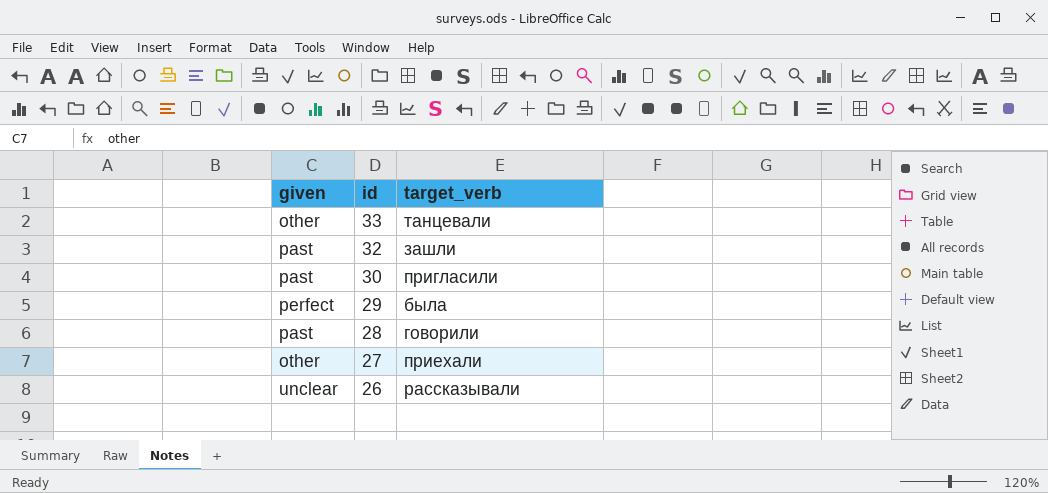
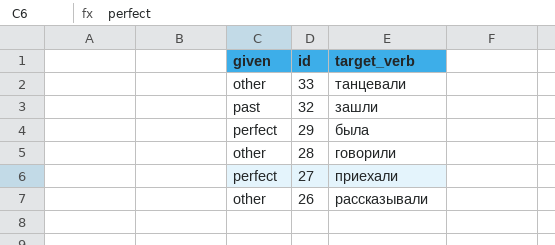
row 30: past | пригласили -> none
28 | given: past -> other
27 | given: other -> perfect
26 | given: unclear -> other

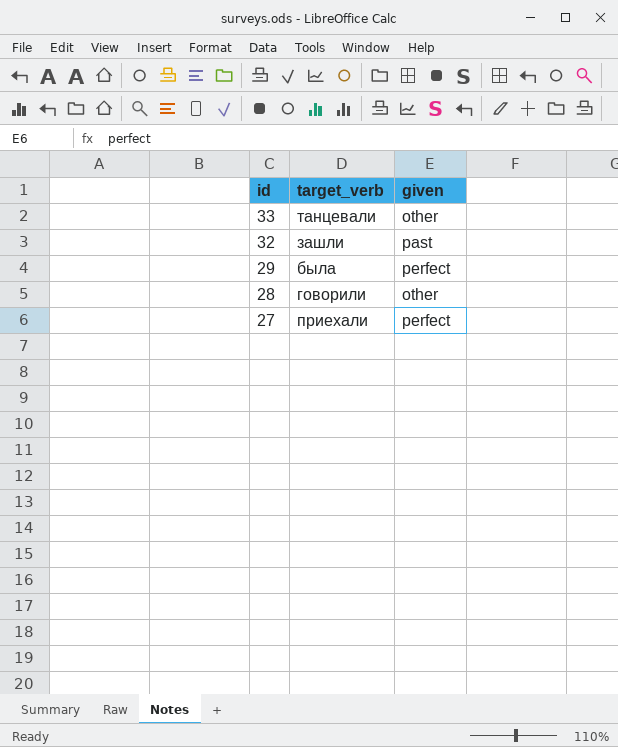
column given | position: 1 -> 3
row 26: other | рассказывали -> none

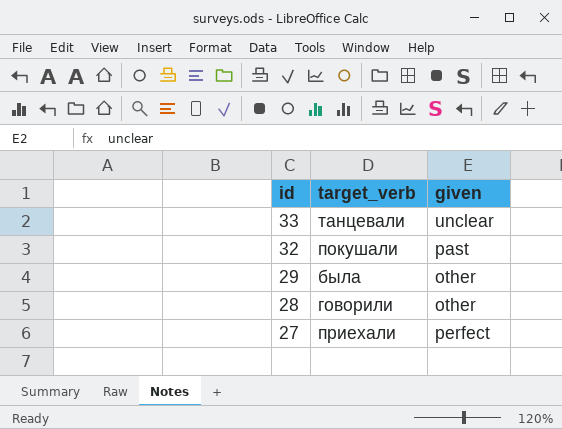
33 | given: other -> unclear
32 | target_verb: зашли -> покушали
29 | given: perfect -> other

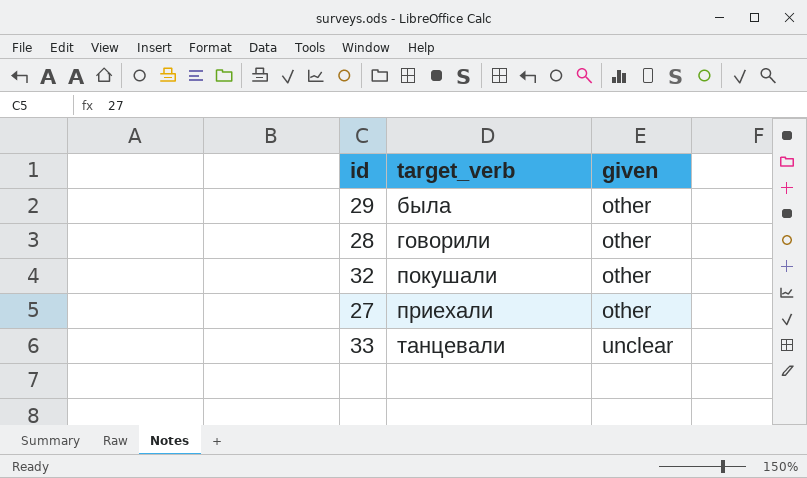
row order: id descending -> target_verb ascending
32 | given: past -> other
27 | given: perfect -> other

